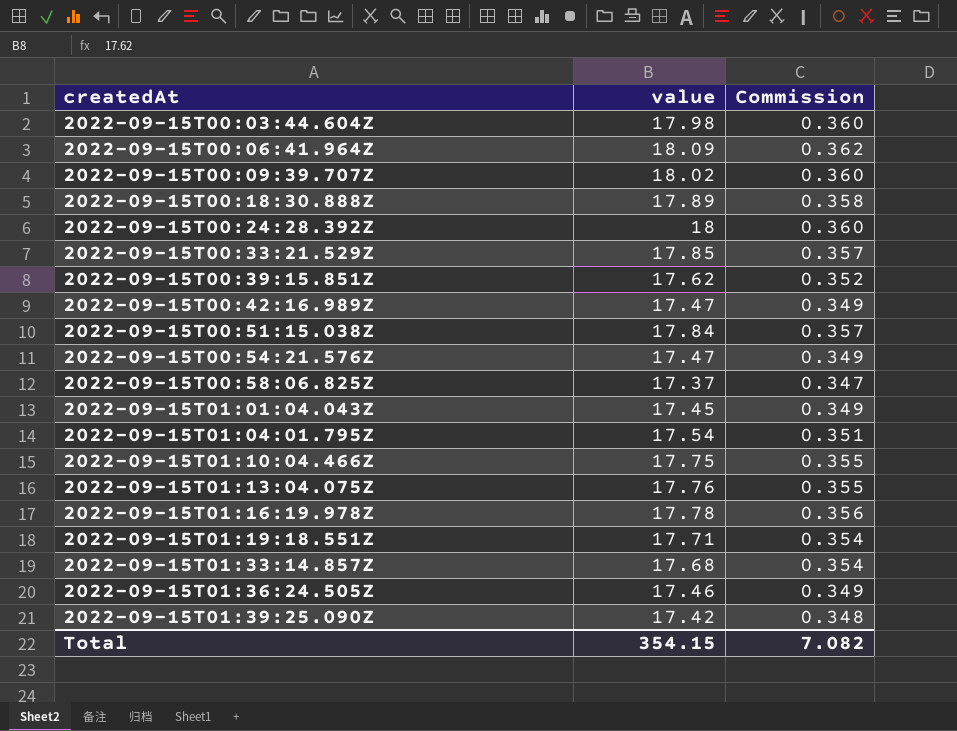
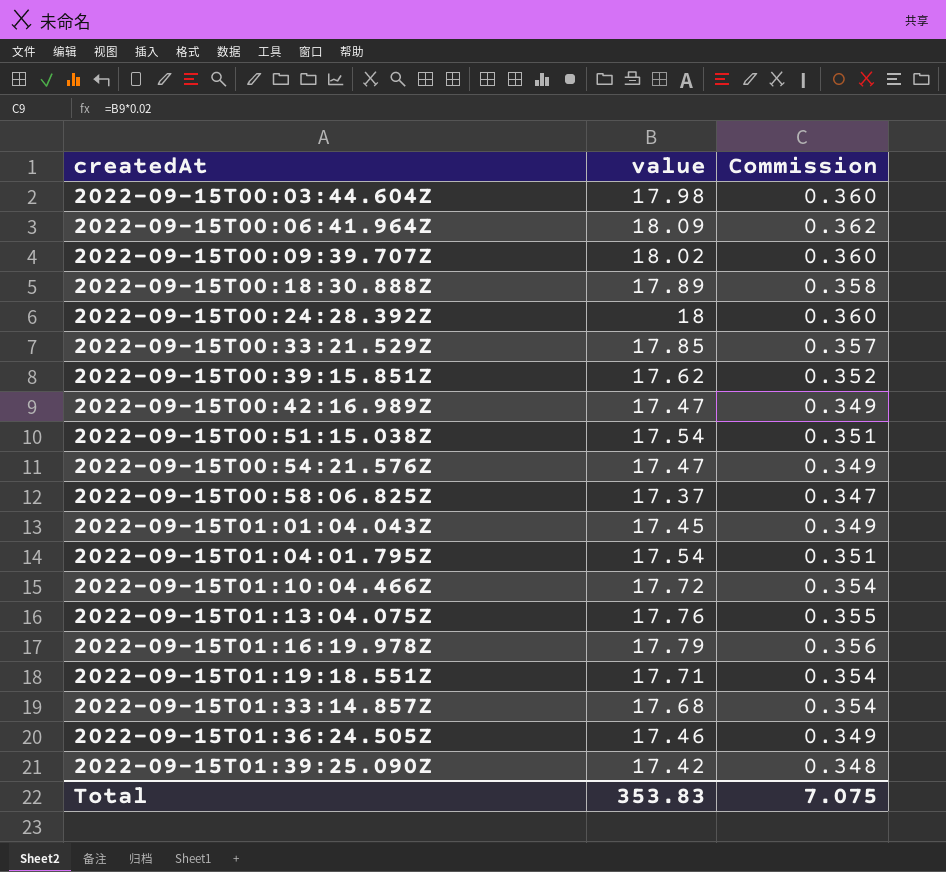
2022-09-15T00:51:15.038Z | value: 17.84 -> 17.54
2022-09-15T00:51:15.038Z | Commission: 0.357 -> 0.351
2022-09-15T01:10:04.466Z | value: 17.75 -> 17.72
2022-09-15T01:10:04.466Z | Commission: 0.355 -> 0.354
2022-09-15T01:16:19.978Z | value: 17.78 -> 17.79
Total | value: 354.15 -> 353.83
Total | Commission: 7.082 -> 7.075

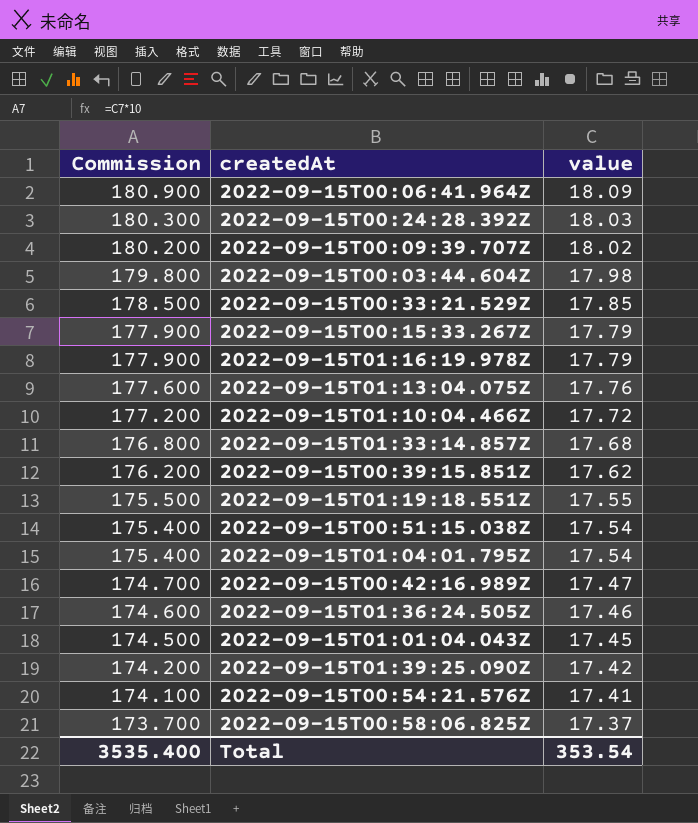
row order: createdAt ascending -> Commission descending
column Commission | formula: [value] * 0.02 -> [value] * 10
column Commission | position: 3 -> 1
row 2022-09-15T00:18:30.888Z: 17.89 | 0.358 -> none
2022-09-15T00:24:28.392Z | value: 18 -> 18.03
row 2022-09-15T00:15:33.267Z: none -> 177.900 | 17.79
2022-09-15T01:19:18.551Z | value: 17.71 -> 17.55
2022-09-15T00:54:21.576Z | value: 17.47 -> 17.41
Total | Commission: 7.075 -> 3535.400
Total | value: 353.83 -> 353.54

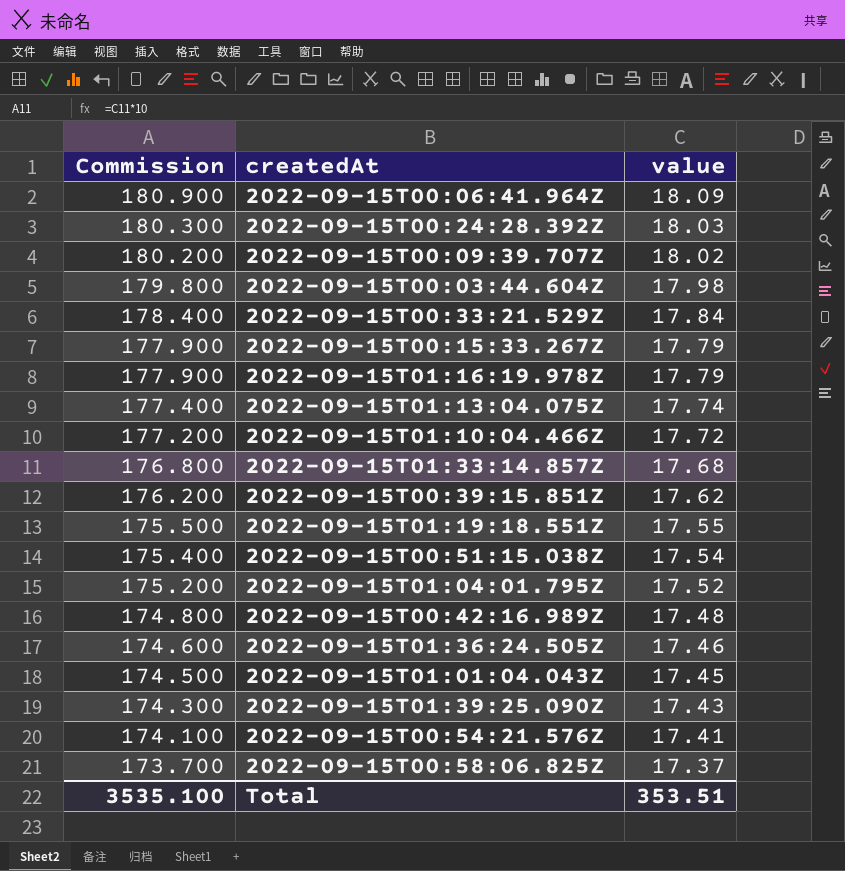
2022-09-15T00:33:21.529Z | Commission: 178.500 -> 178.400
2022-09-15T00:33:21.529Z | value: 17.85 -> 17.84
2022-09-15T01:13:04.075Z | Commission: 177.600 -> 177.400
2022-09-15T01:13:04.075Z | value: 17.76 -> 17.74
2022-09-15T01:04:01.795Z | Commission: 175.400 -> 175.200
2022-09-15T01:04:01.795Z | value: 17.54 -> 17.52
2022-09-15T00:42:16.989Z | Commission: 174.700 -> 174.800
2022-09-15T00:42:16.989Z | value: 17.47 -> 17.48
2022-09-15T01:39:25.090Z | Commission: 174.200 -> 174.300
2022-09-15T01:39:25.090Z | value: 17.42 -> 17.43
Total | Commission: 3535.400 -> 3535.100
Total | value: 353.54 -> 353.51

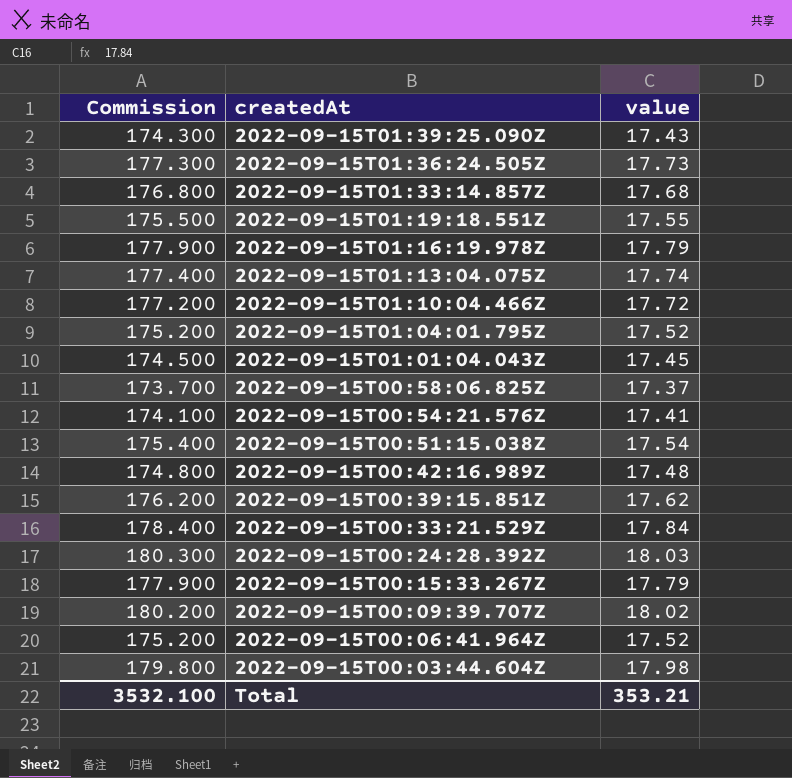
row order: Commission descending -> createdAt descending
2022-09-15T01:36:24.505Z | Commission: 174.600 -> 177.300
2022-09-15T01:36:24.505Z | value: 17.46 -> 17.73
2022-09-15T00:06:41.964Z | Commission: 180.900 -> 175.200
2022-09-15T00:06:41.964Z | value: 18.09 -> 17.52
Total | Commission: 3535.100 -> 3532.100
Total | value: 353.51 -> 353.21

